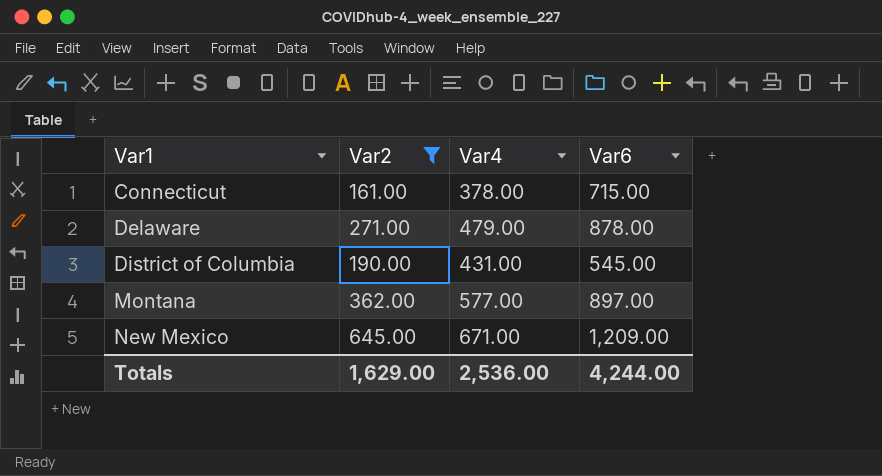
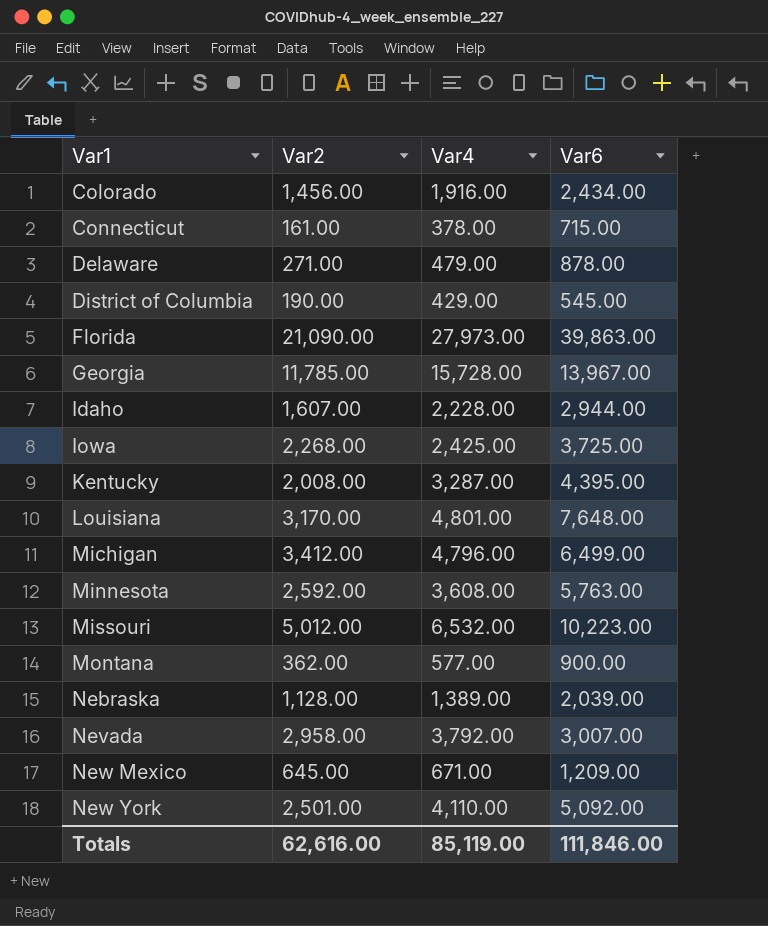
filter: Var2 <= 645.00 -> none
District of Columbia | Var4: 431.00 -> 429.00
Montana | Var6: 897.00 -> 900.00
Totals | Var2: 1,629.00 -> 62,616.00
Totals | Var4: 2,536.00 -> 85,119.00
Totals | Var6: 4,244.00 -> 111,846.00

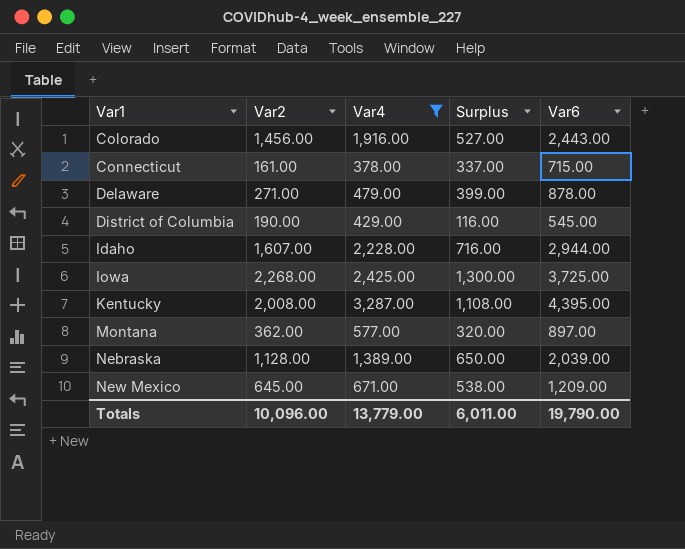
filter: none -> Var4 <= 3,287.00
column Surplus | formula: none -> [Var6] - [Var4]
Colorado | Var6: 2,434.00 -> 2,443.00
Montana | Var6: 900.00 -> 897.00
Totals | Var2: 62,616.00 -> 10,096.00
Totals | Var4: 85,119.00 -> 13,779.00
Totals | Var6: 111,846.00 -> 19,790.00

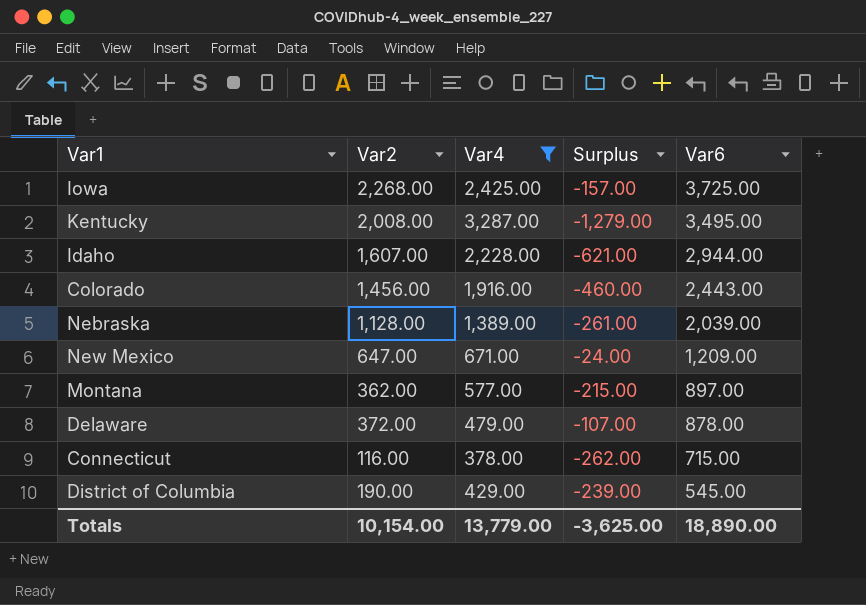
row order: Var1 ascending -> Var6 descending
column Surplus | formula: [Var6] - [Var4] -> [Var2] - [Var4]
Kentucky | Var6: 4,395.00 -> 3,495.00
New Mexico | Var2: 645.00 -> 647.00
Delaware | Var2: 271.00 -> 372.00
Connecticut | Var2: 161.00 -> 116.00
Totals | Var2: 10,096.00 -> 10,154.00
Totals | Surplus: 6,011.00 -> -3,625.00
Totals | Var6: 19,790.00 -> 18,890.00

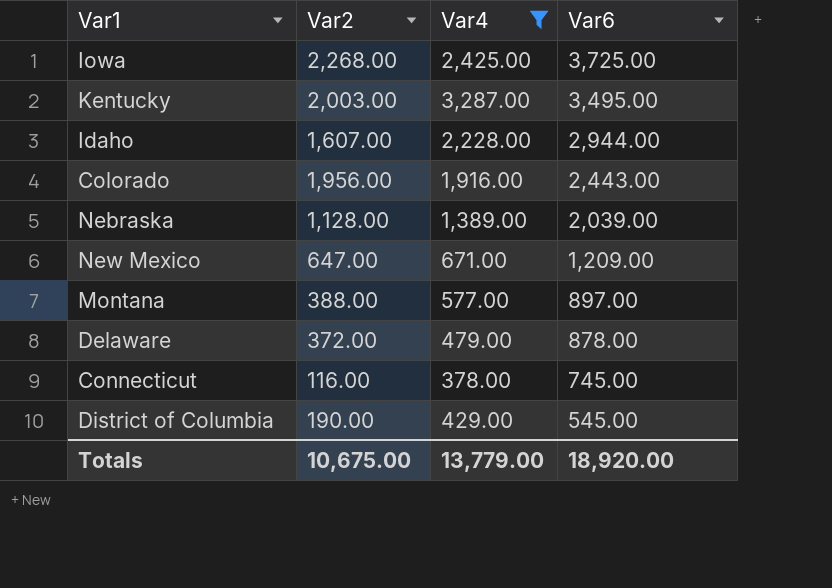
column Surplus | formula: [Var2] - [Var4] -> none
Kentucky | Var2: 2,008.00 -> 2,003.00
Colorado | Var2: 1,456.00 -> 1,956.00
Montana | Var2: 362.00 -> 388.00
Connecticut | Var6: 715.00 -> 745.00
Totals | Var2: 10,154.00 -> 10,675.00
Totals | Var6: 18,890.00 -> 18,920.00

